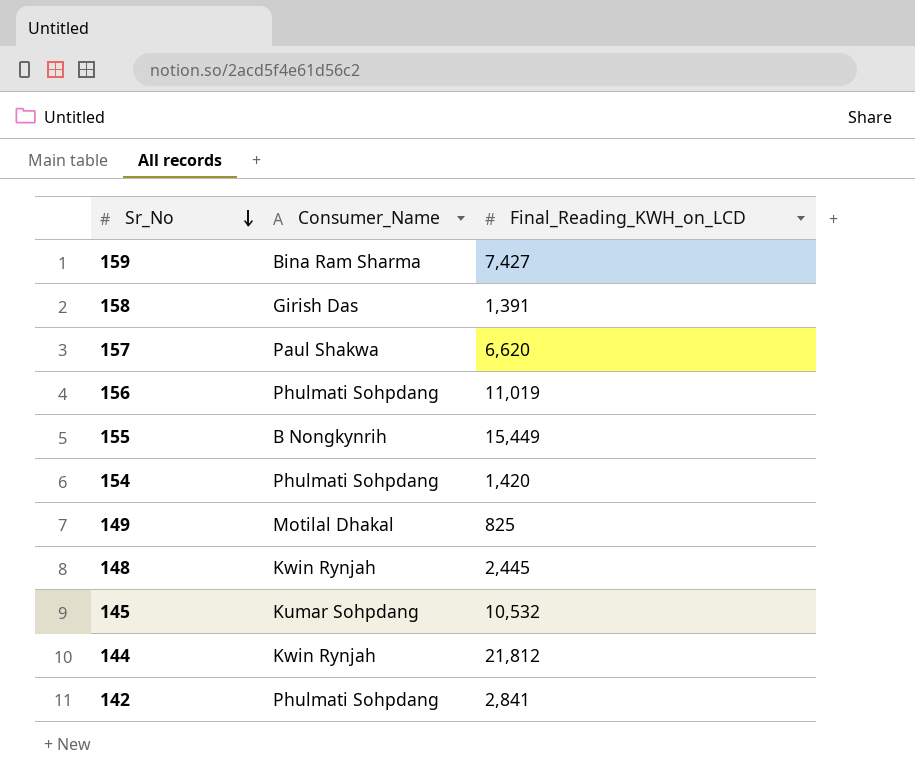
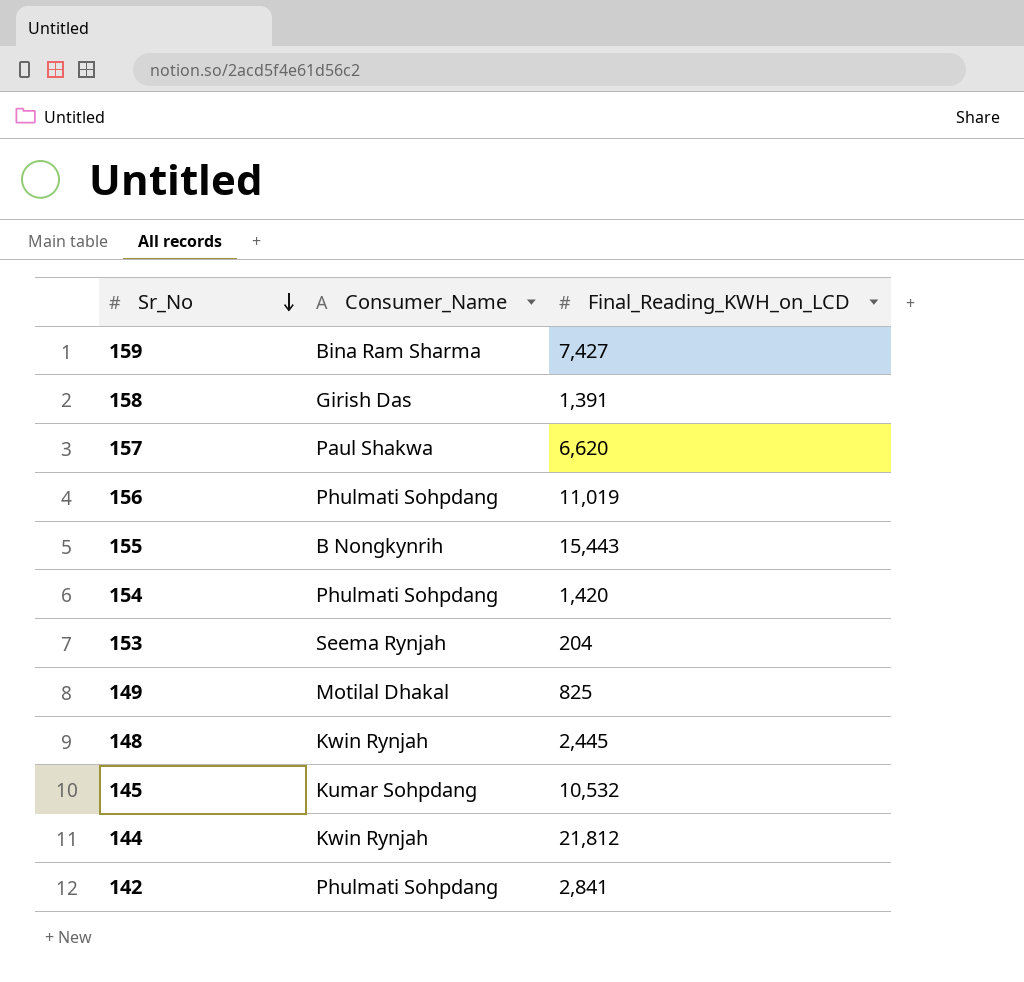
155 | Final_Reading_KWH_on_LCD: 15,449 -> 15,443
row 153: none -> Seema Rynjah | 204

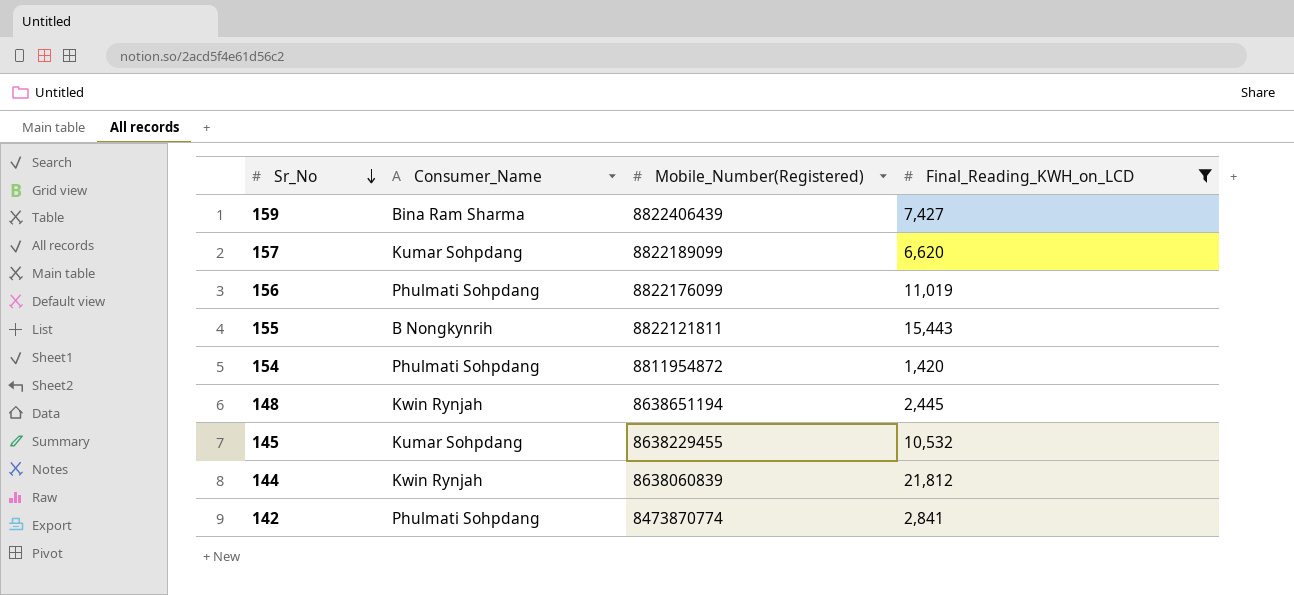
filter: none -> Final_Reading_KWH_on_LCD >= 1,420
column Mobile_Number(Registered) | position: none -> 3
157 | Consumer_Name: Paul Shakwa -> Kumar Sohpdang

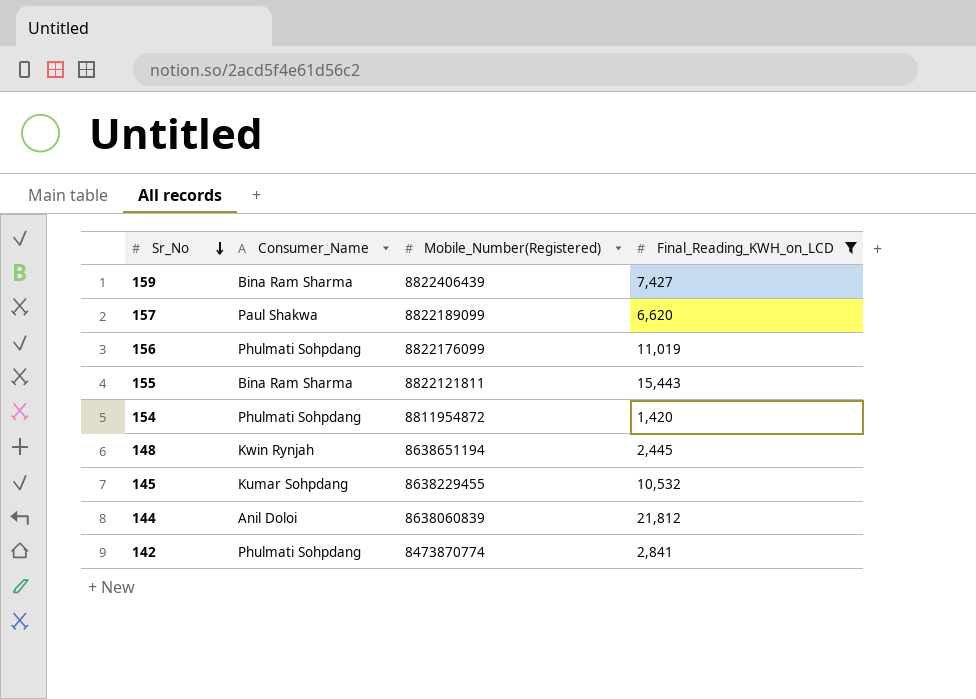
157 | Consumer_Name: Kumar Sohpdang -> Paul Shakwa
155 | Consumer_Name: B Nongkynrih -> Bina Ram Sharma
144 | Consumer_Name: Kwin Rynjah -> Anil Doloi

